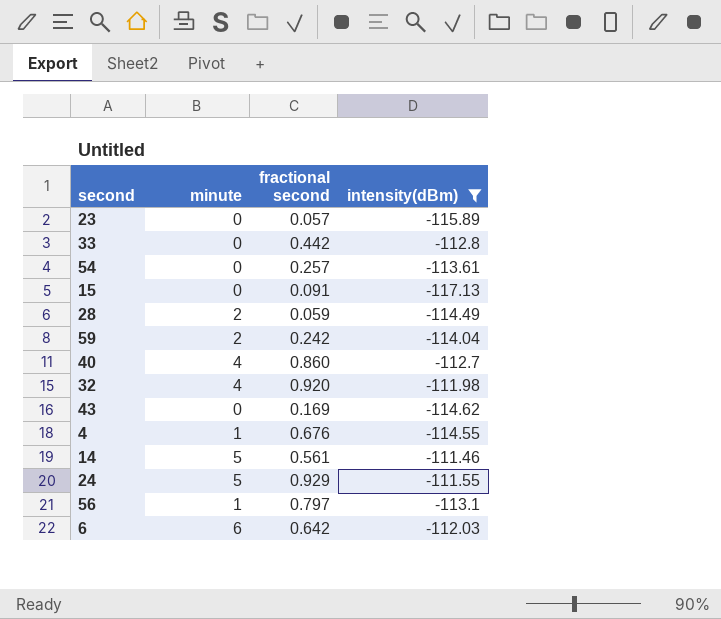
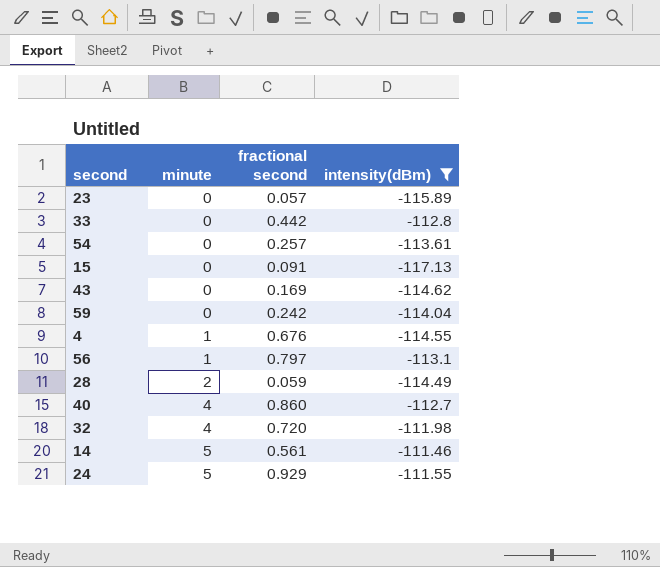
row order: none -> minute ascending
row 6: 6 | 0.642 | -112.03 -> none
59 | minute: 2 -> 0
32 | fractional second: 0.920 -> 0.720

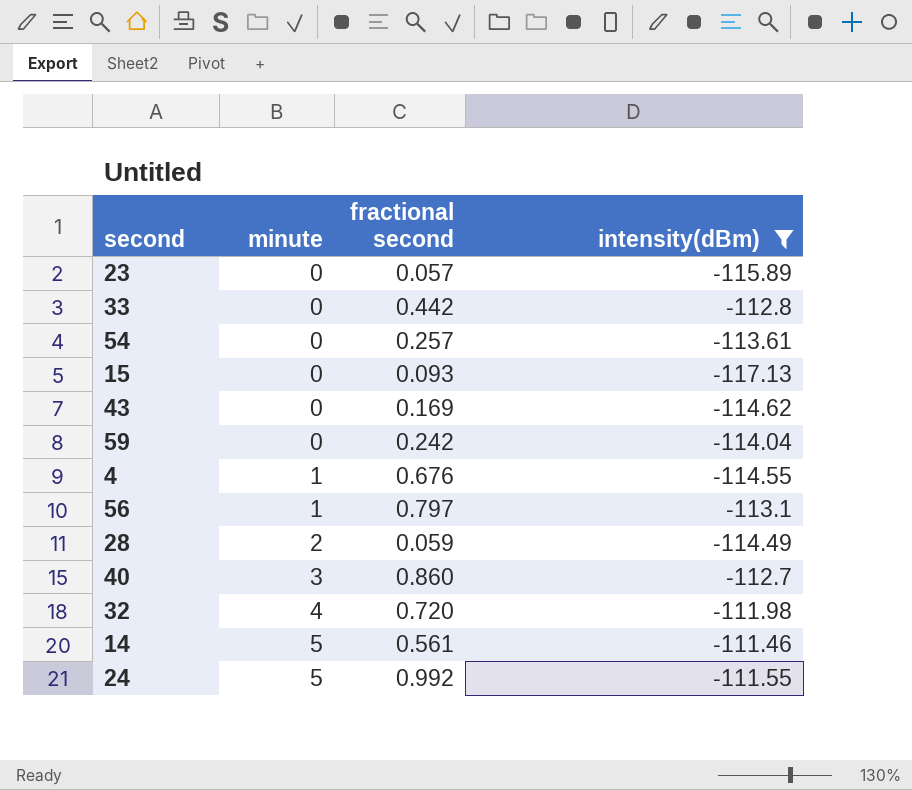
15 | fractional second: 0.091 -> 0.093
40 | minute: 4 -> 3
24 | fractional second: 0.929 -> 0.992

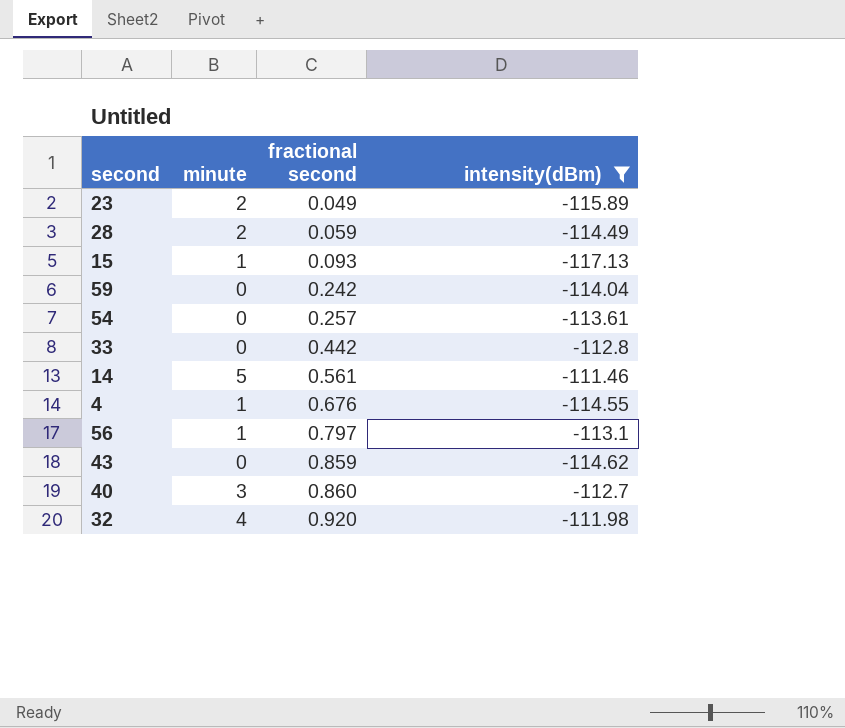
row order: minute ascending -> fractional second ascending
row 24: 5 | 0.992 | -111.55 -> none
23 | minute: 0 -> 2
23 | fractional second: 0.057 -> 0.049
15 | minute: 0 -> 1
43 | fractional second: 0.169 -> 0.859
32 | fractional second: 0.720 -> 0.920

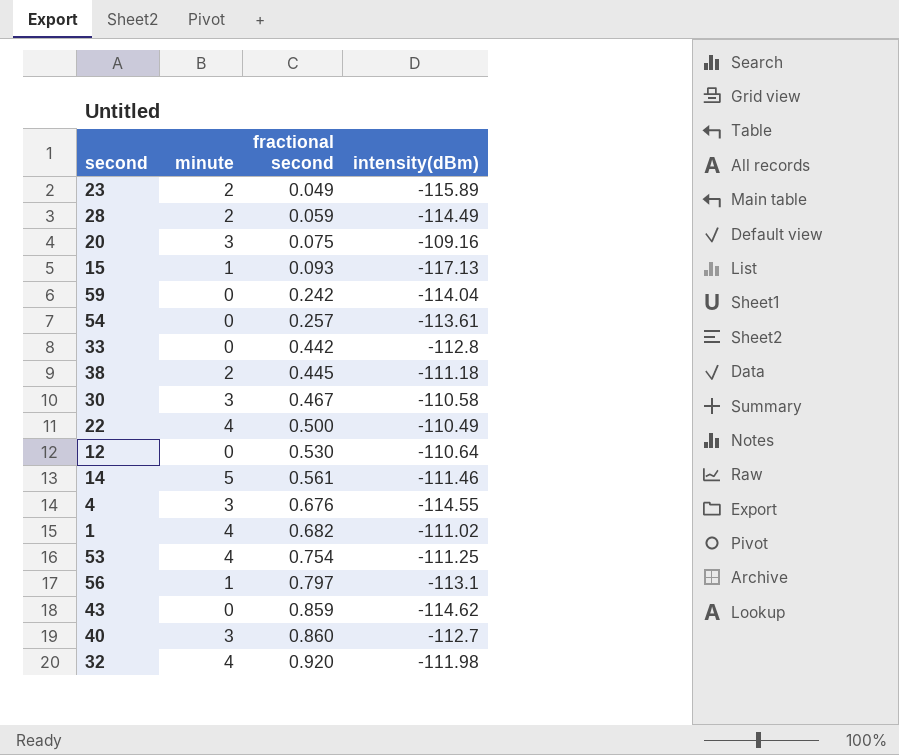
filter: intensity(dBm) <= -111.46 -> none
4 | minute: 1 -> 3

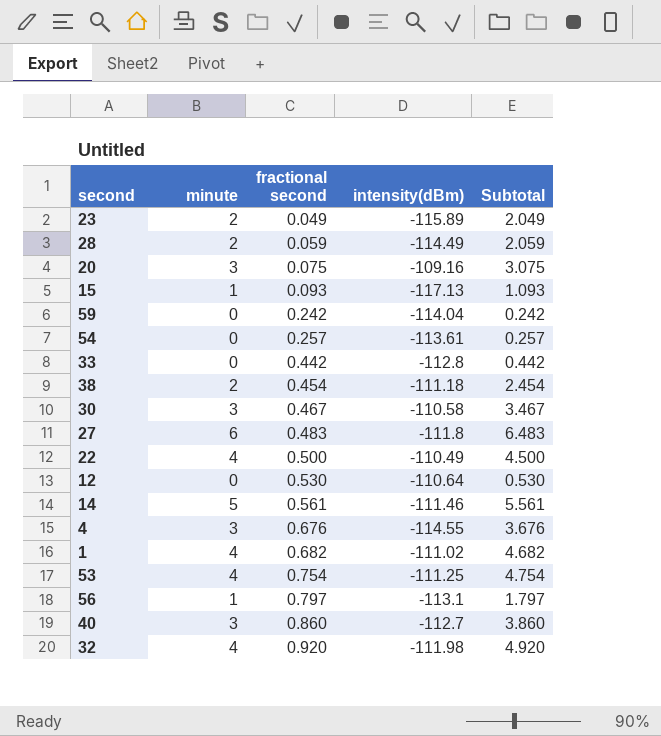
column Subtotal | formula: none -> [minute] + [fractional second]
row 43: 0 | 0.859 | -114.62 -> none
38 | fractional second: 0.445 -> 0.454
row 27: none -> 6 | 0.483 | -111.8 | 6.483

